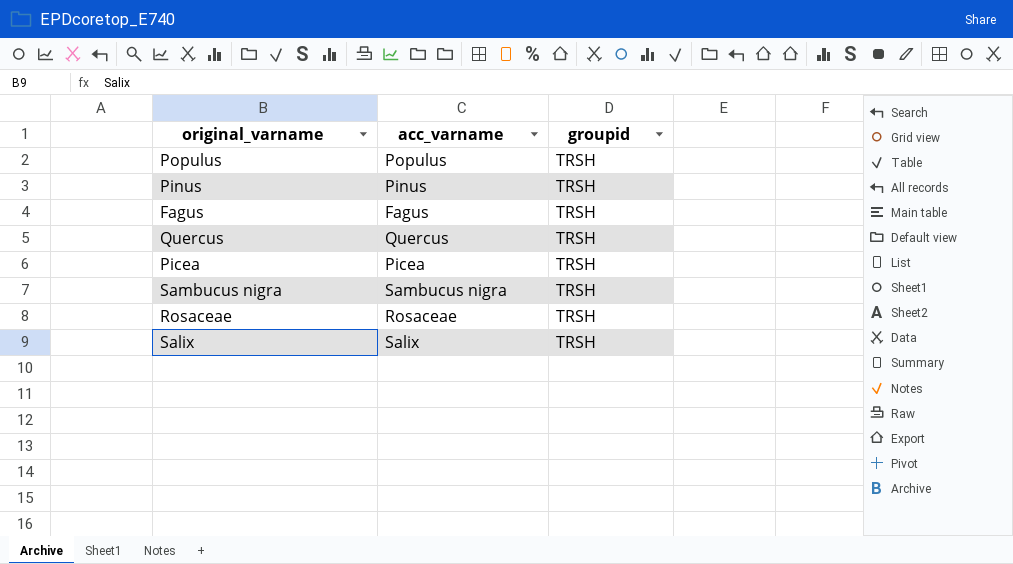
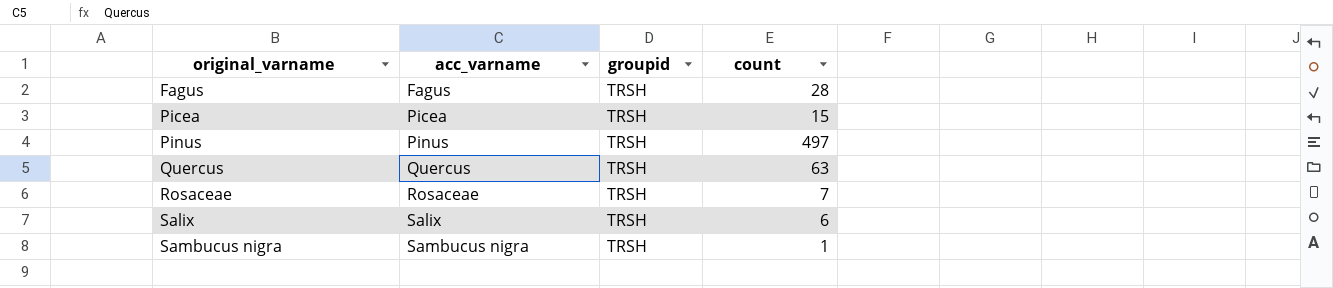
row order: none -> original_varname ascending
column count | position: none -> 4
row Populus: Populus | TRSH -> none

